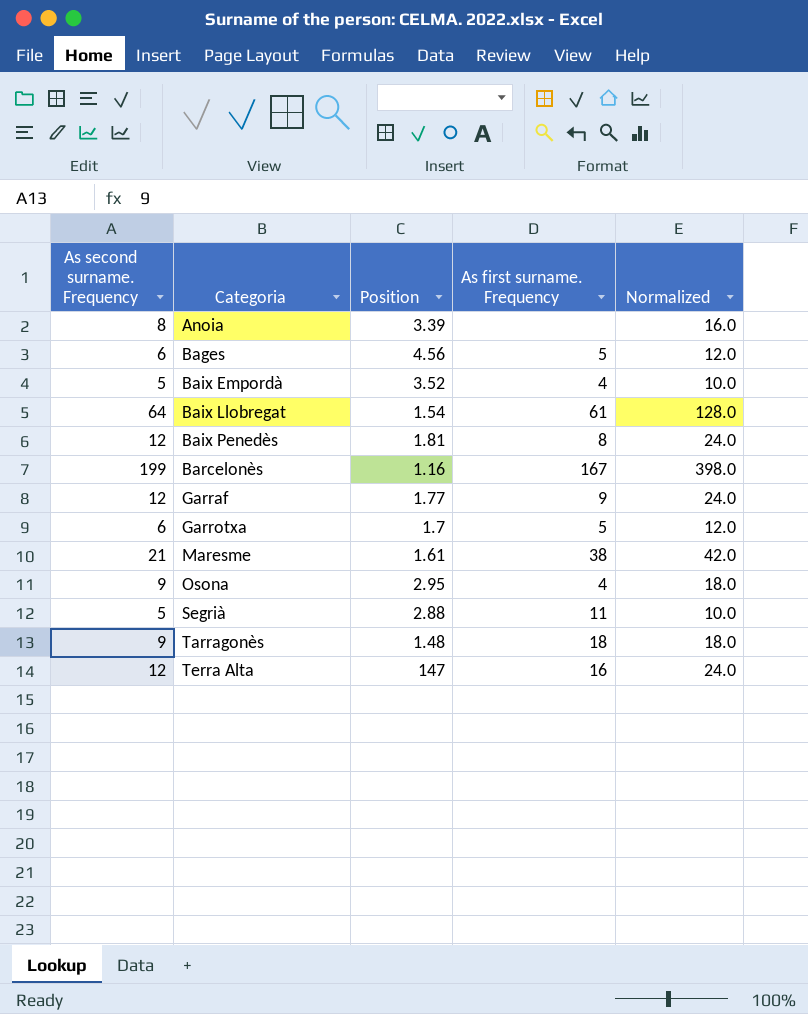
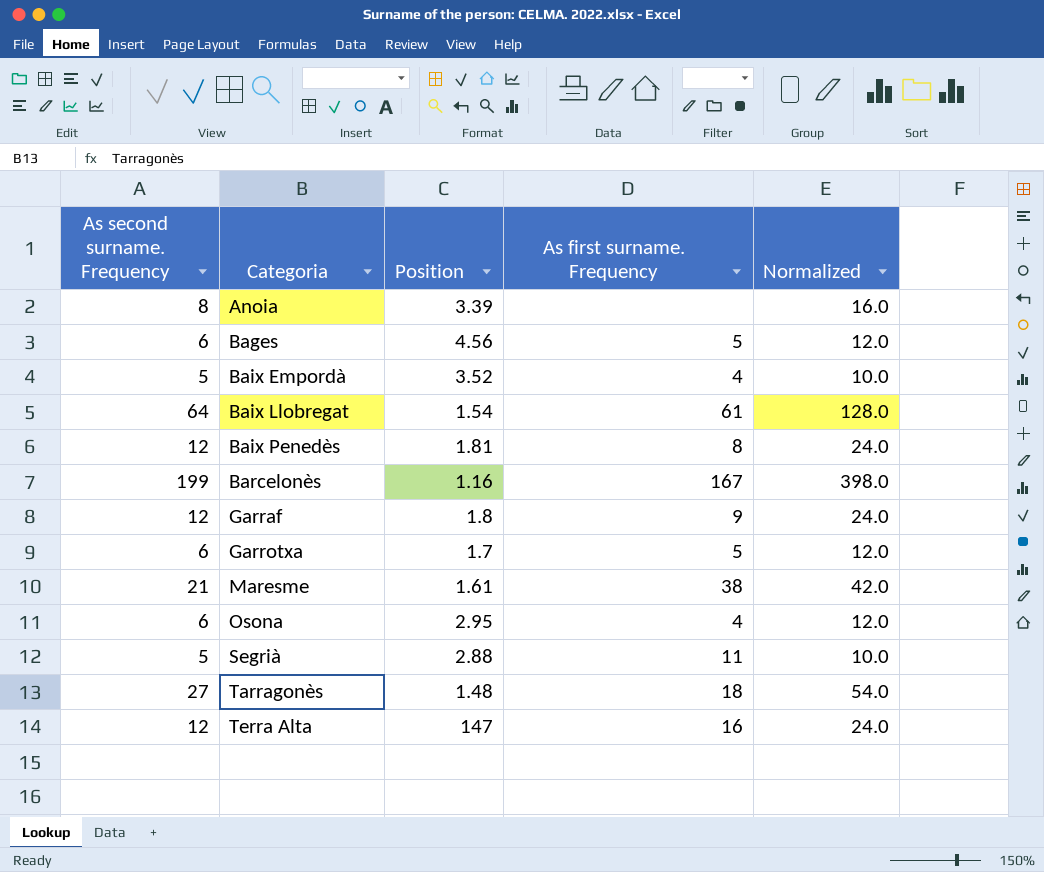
Garraf | Position: 1.77 -> 1.8
Osona | As second surname. Frequency: 9 -> 6
Osona | Normalized: 18.0 -> 12.0
Tarragonès | As second surname. Frequency: 9 -> 27
Tarragonès | Normalized: 18.0 -> 54.0

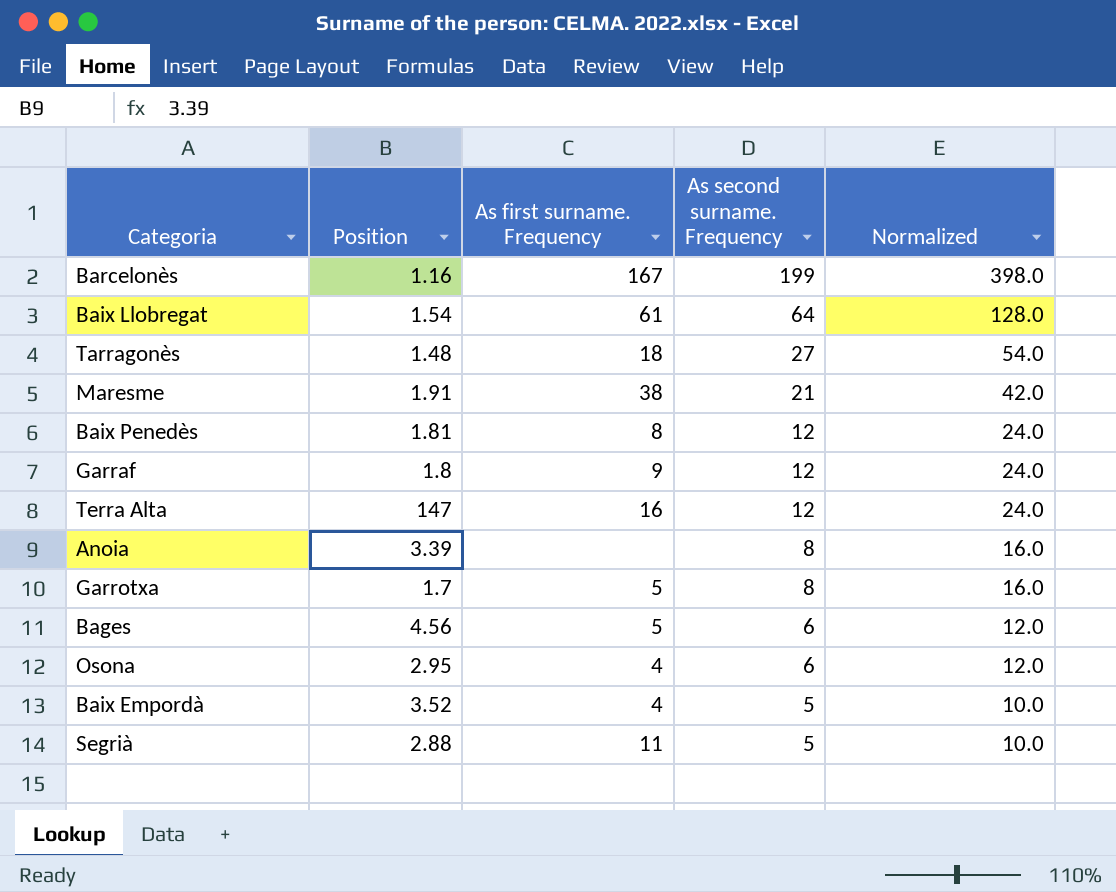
row order: Categoria ascending -> As second surname. Frequency descending
column As second surname. Frequency | position: 1 -> 4
Maresme | Position: 1.61 -> 1.91
Garrotxa | As second surname. Frequency: 6 -> 8
Garrotxa | Normalized: 12.0 -> 16.0

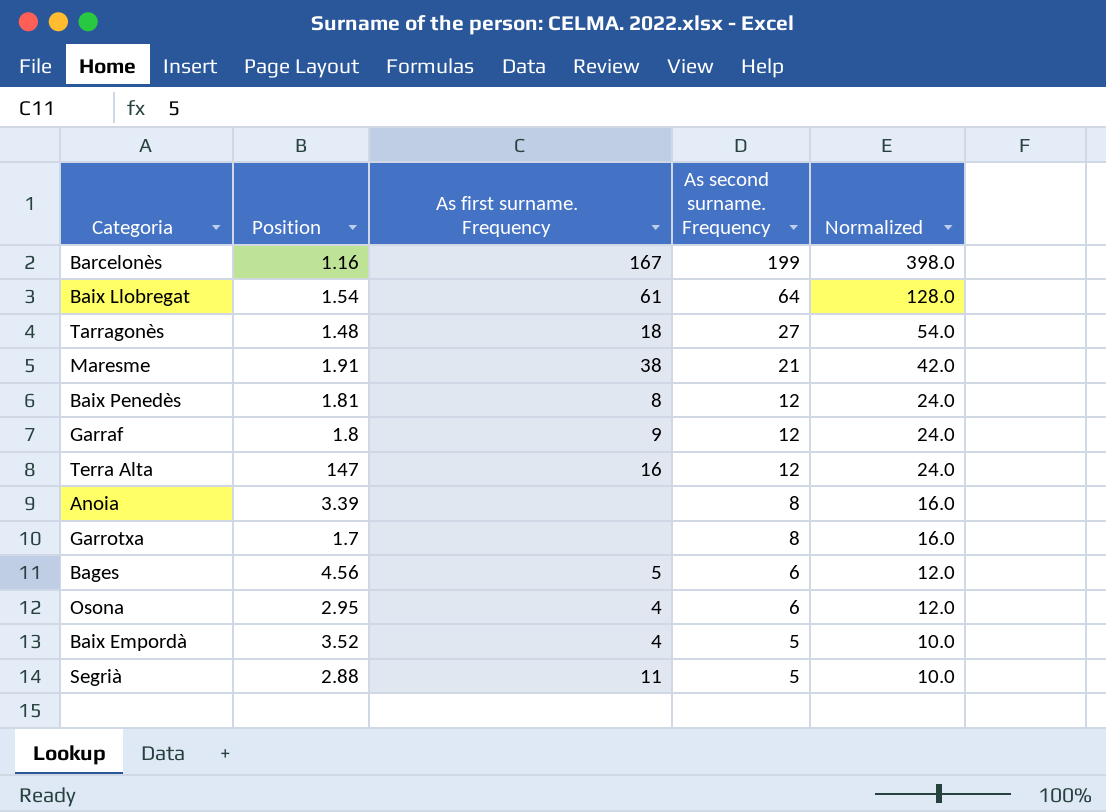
Garrotxa | As first surname. Frequency: 5 -> none

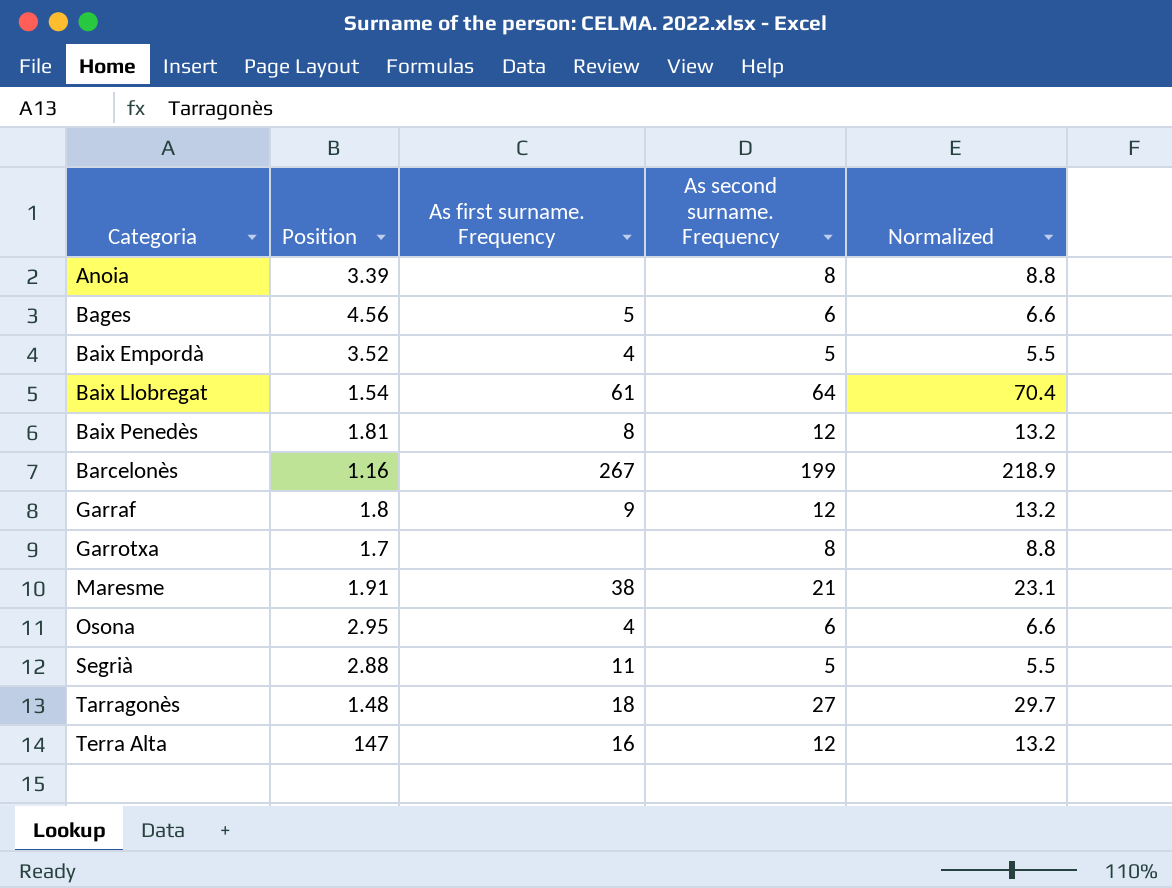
row order: As second surname. Frequency descending -> Categoria ascending
column Normalized | formula: [As second surname. Frequency] * 2 -> [As second surname. Frequency] * 1.1
Barcelonès | As first surname. Frequency: 167 -> 267

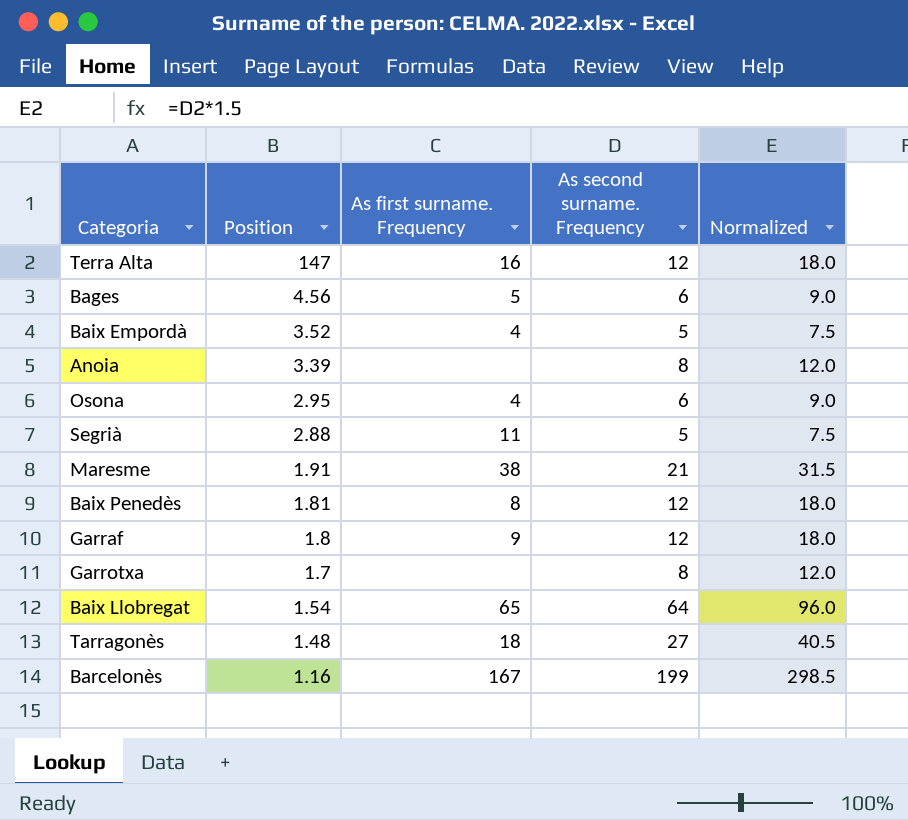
row order: Categoria ascending -> Position descending
column Normalized | formula: [As second surname. Frequency] * 1.1 -> [As second surname. Frequency] * 1.5
Baix Llobregat | As first surname. Frequency: 61 -> 65
Barcelonès | As first surname. Frequency: 267 -> 167

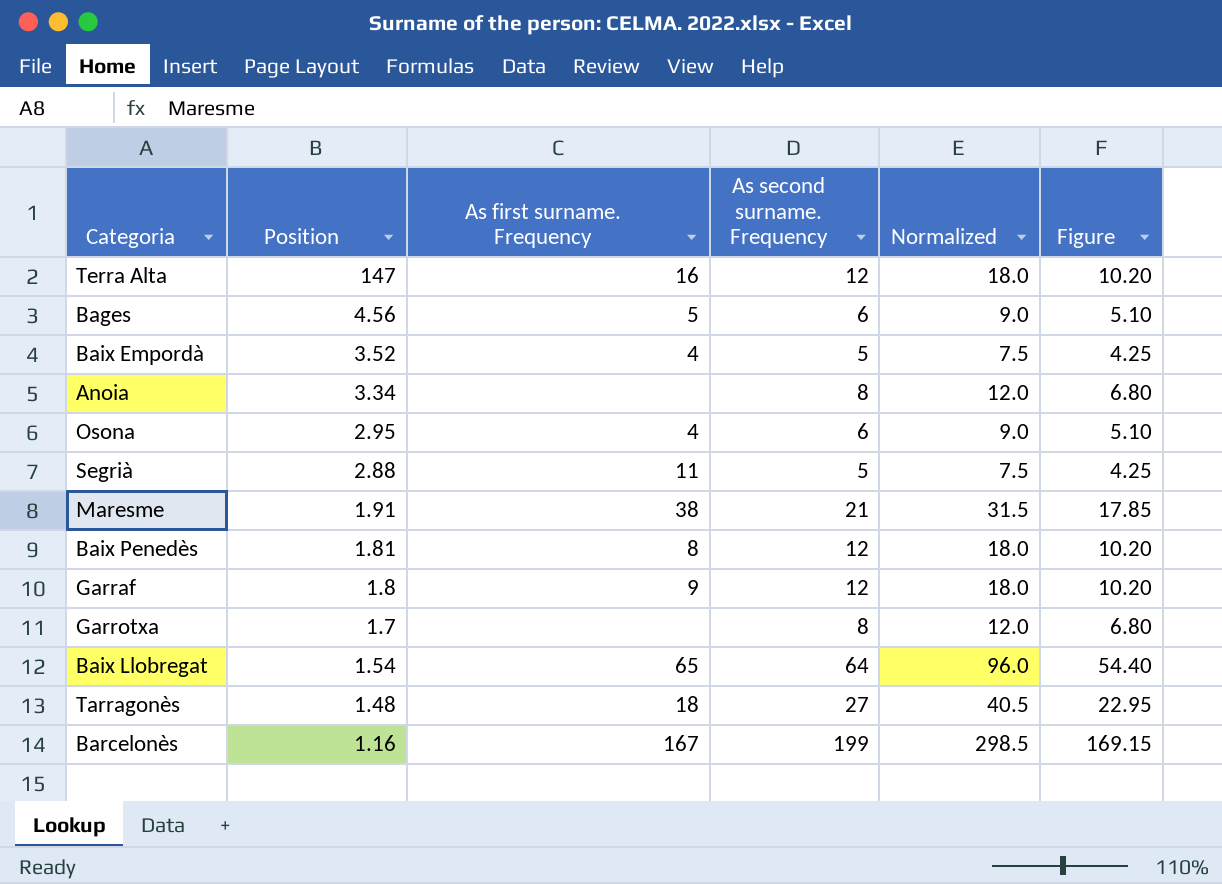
column Figure | formula: none -> [As second surname. Frequency] * 0.85
Anoia | Position: 3.39 -> 3.34

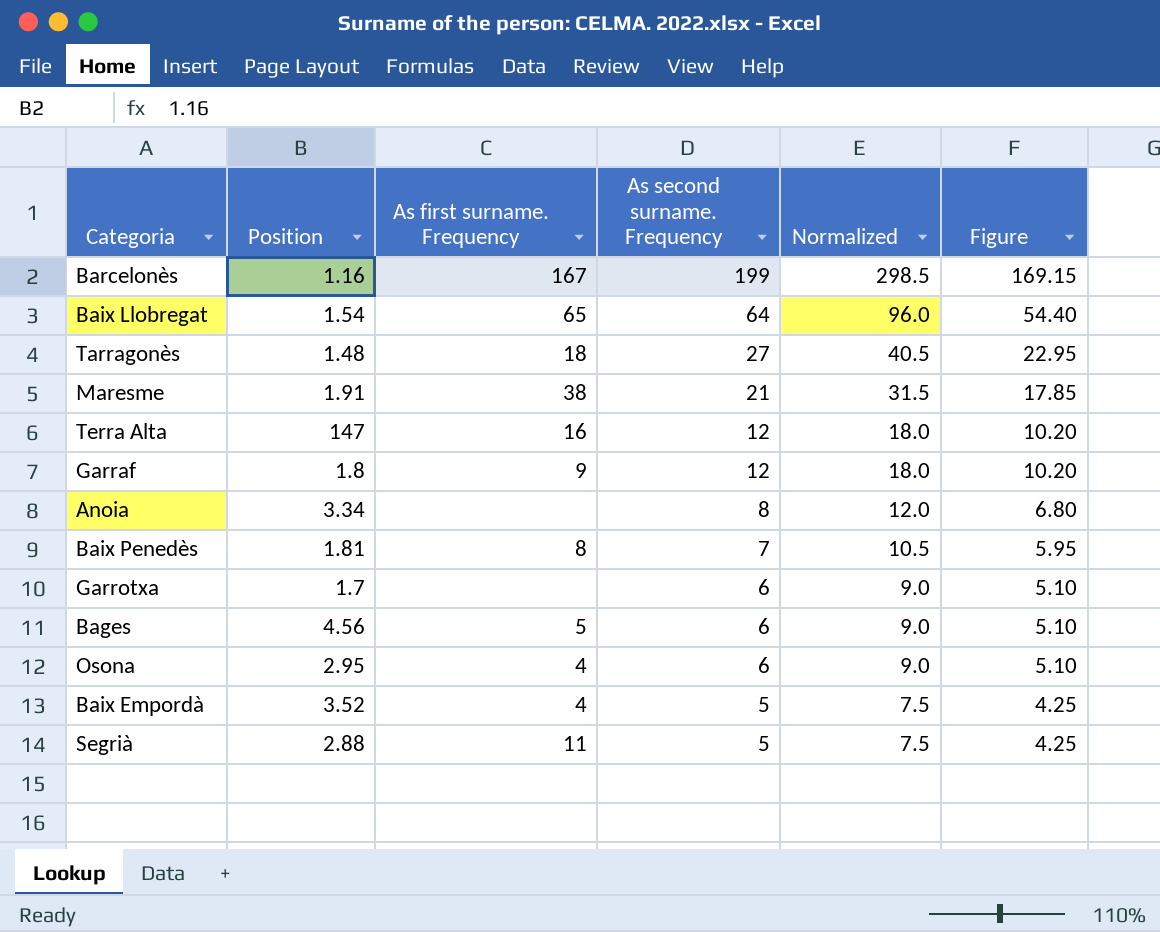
row order: Position descending -> As second surname. Frequency descending
Baix Penedès | As second surname. Frequency: 12 -> 7
Baix Penedès | Normalized: 18.0 -> 10.5
Baix Penedès | Figure: 10.20 -> 5.95
Garrotxa | As second surname. Frequency: 8 -> 6
Garrotxa | Normalized: 12.0 -> 9.0
Garrotxa | Figure: 6.80 -> 5.10

